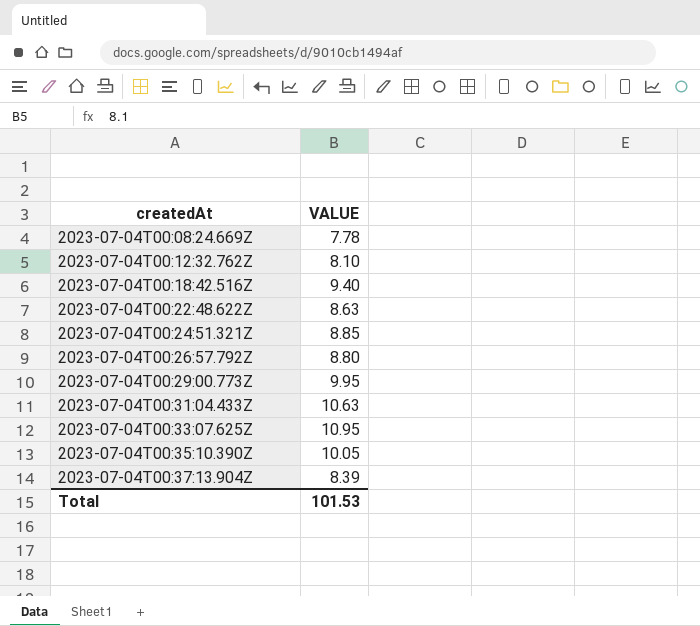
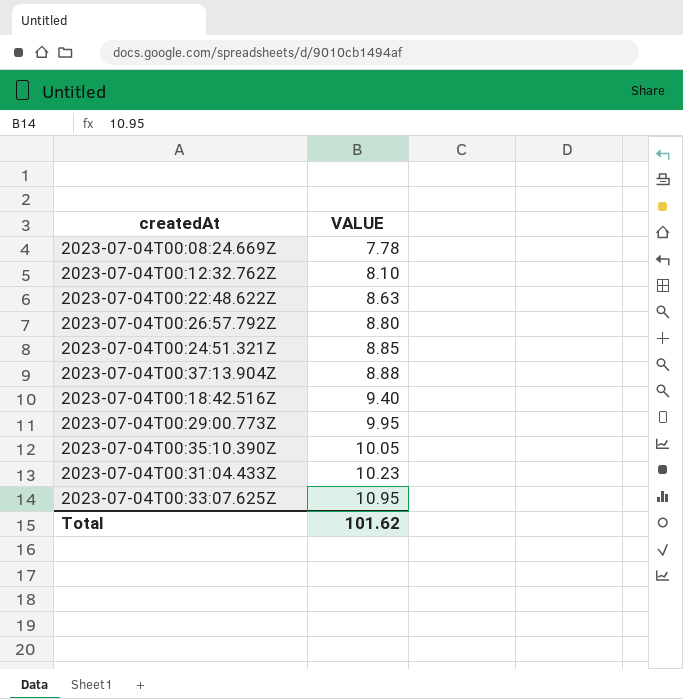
row order: createdAt ascending -> VALUE ascending
2023-07-04T00:37:13.904Z | VALUE: 8.39 -> 8.88
2023-07-04T00:31:04.433Z | VALUE: 10.63 -> 10.23
Total | VALUE: 101.53 -> 101.62

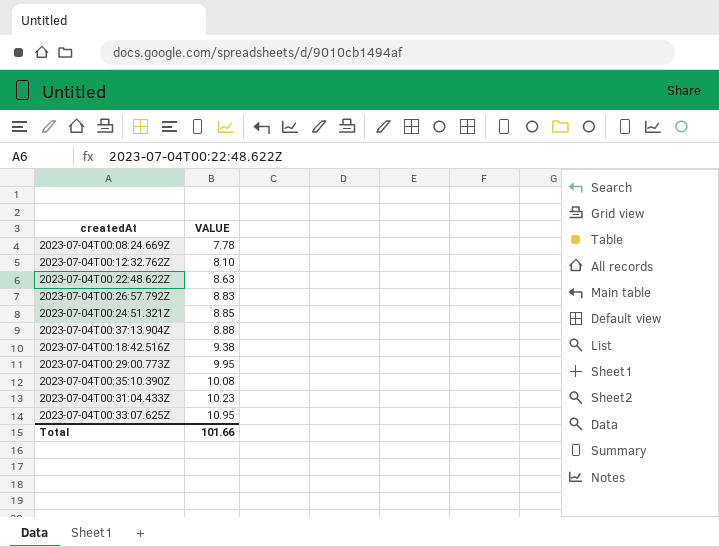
2023-07-04T00:26:57.792Z | VALUE: 8.80 -> 8.83
2023-07-04T00:18:42.516Z | VALUE: 9.40 -> 9.38
2023-07-04T00:35:10.390Z | VALUE: 10.05 -> 10.08
Total | VALUE: 101.62 -> 101.66

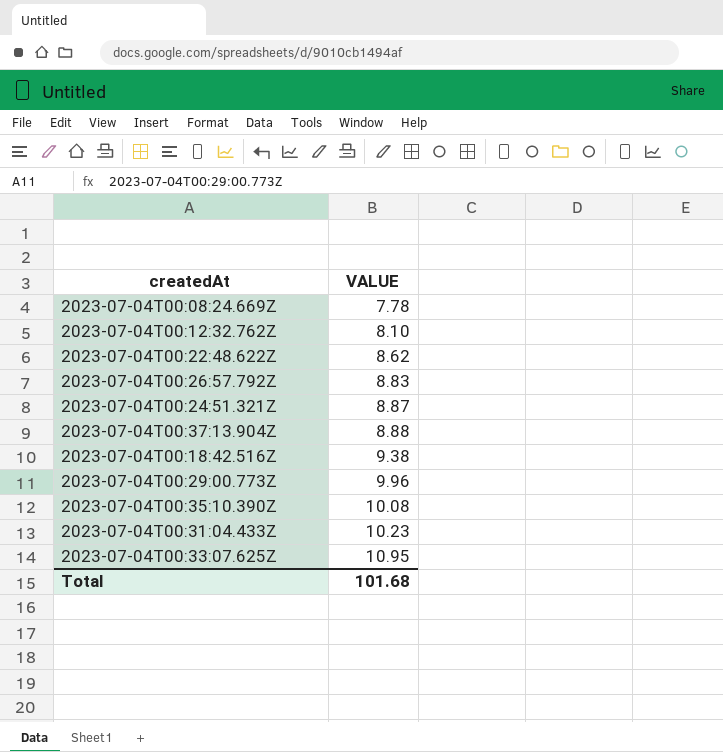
2023-07-04T00:22:48.622Z | VALUE: 8.63 -> 8.62
2023-07-04T00:24:51.321Z | VALUE: 8.85 -> 8.87
2023-07-04T00:29:00.773Z | VALUE: 9.95 -> 9.96
Total | VALUE: 101.66 -> 101.68

